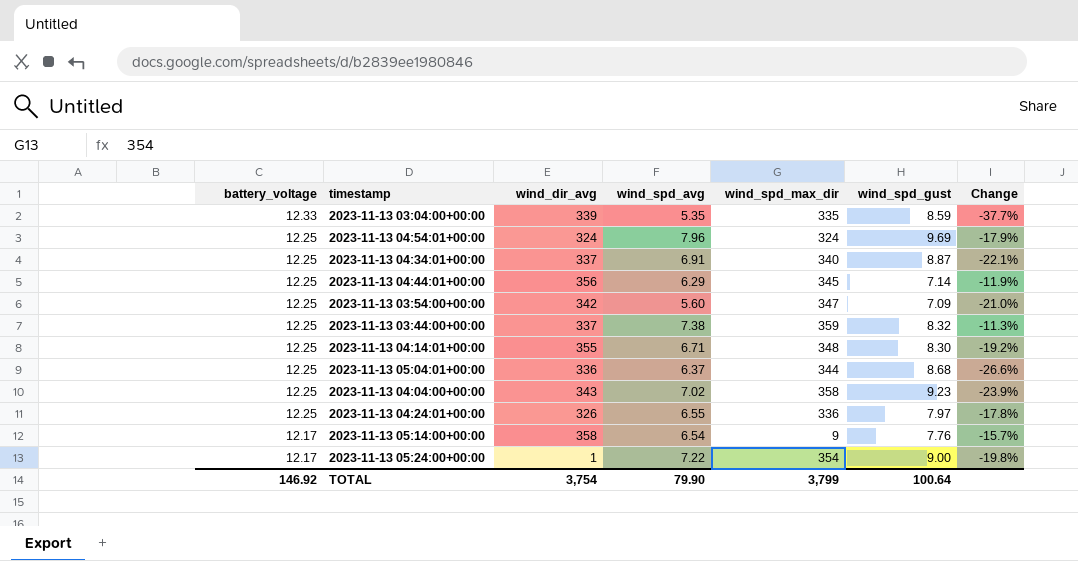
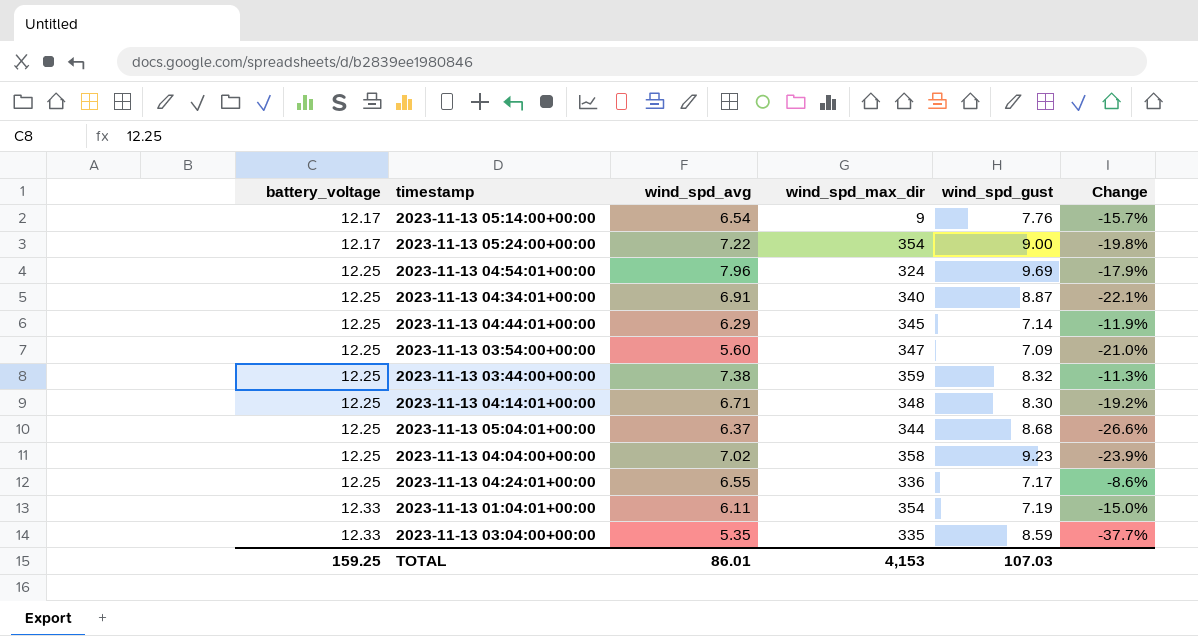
row order: battery_voltage descending -> battery_voltage ascending
column wind_dir_avg | position: 3 -> none
2023-11-13 04:24:01+00:00 | wind_spd_gust: 7.97 -> 7.17
2023-11-13 04:24:01+00:00 | Change: -17.8% -> -8.6%
row 2023-11-13 01:04:01+00:00: none -> 12.33 | 6.11 | 354 | 7.19 | -15.0%
TOTAL | battery_voltage: 146.92 -> 159.25
TOTAL | wind_spd_avg: 79.90 -> 86.01
TOTAL | wind_spd_max_dir: 3,799 -> 4,153
TOTAL | wind_spd_gust: 100.64 -> 107.03

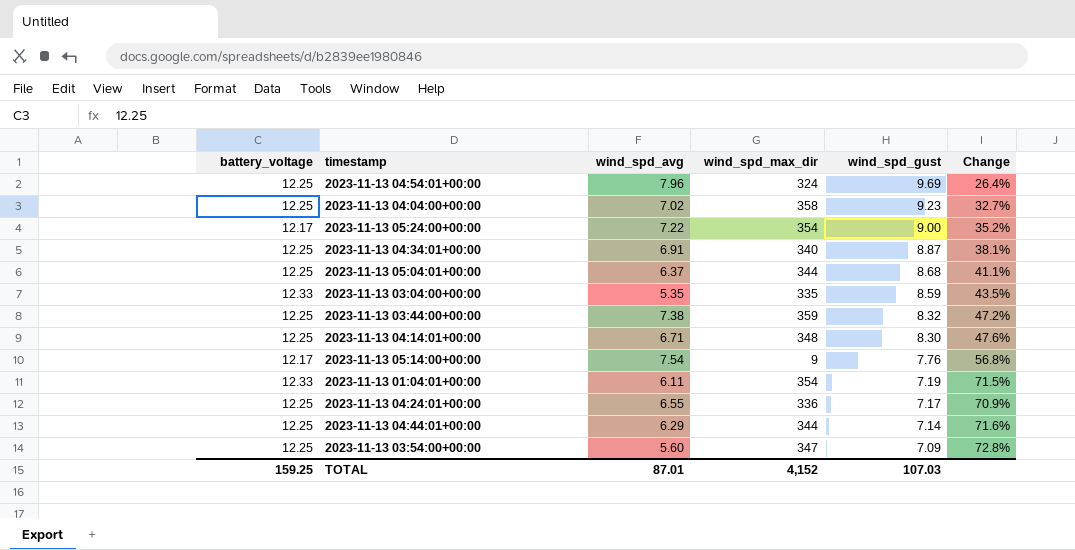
row order: battery_voltage ascending -> wind_spd_gust descending
column Change | formula: ([wind_spd_avg] - [wind_spd_gust]) / [wind_spd_gust] -> ([battery_voltage] - [wind_spd_gust]) / [wind_spd_gust]
2023-11-13 05:14:00+00:00 | wind_spd_avg: 6.54 -> 7.54
2023-11-13 04:44:01+00:00 | wind_spd_max_dir: 345 -> 344
TOTAL | wind_spd_avg: 86.01 -> 87.01
TOTAL | wind_spd_max_dir: 4,153 -> 4,152

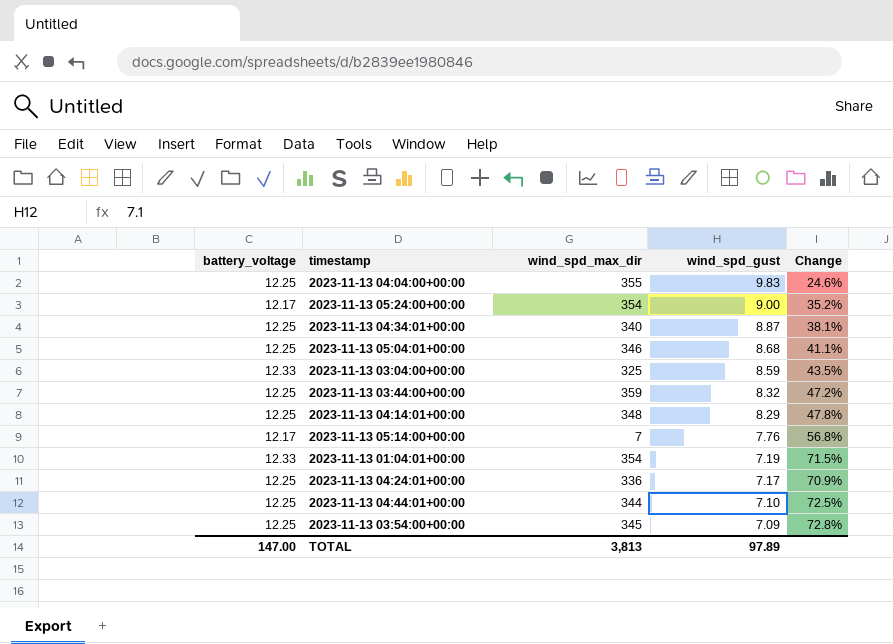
column wind_spd_avg | position: 3 -> none
row 2023-11-13 04:54:01+00:00: 12.25 | 7.96 | 324 | 9.69 | 26.4% -> none
2023-11-13 04:04:00+00:00 | wind_spd_max_dir: 358 -> 355
2023-11-13 04:04:00+00:00 | wind_spd_gust: 9.23 -> 9.83
2023-11-13 04:04:00+00:00 | Change: 32.7% -> 24.6%
2023-11-13 05:04:01+00:00 | wind_spd_max_dir: 344 -> 346
2023-11-13 03:04:00+00:00 | wind_spd_max_dir: 335 -> 325
2023-11-13 04:14:01+00:00 | wind_spd_gust: 8.30 -> 8.29
2023-11-13 04:14:01+00:00 | Change: 47.6% -> 47.8%
2023-11-13 05:14:00+00:00 | wind_spd_max_dir: 9 -> 7
2023-11-13 04:44:01+00:00 | wind_spd_gust: 7.14 -> 7.10
2023-11-13 04:44:01+00:00 | Change: 71.6% -> 72.5%
2023-11-13 03:54:00+00:00 | wind_spd_max_dir: 347 -> 345
TOTAL | battery_voltage: 159.25 -> 147.00
TOTAL | wind_spd_max_dir: 4,152 -> 3,813
TOTAL | wind_spd_gust: 107.03 -> 97.89

